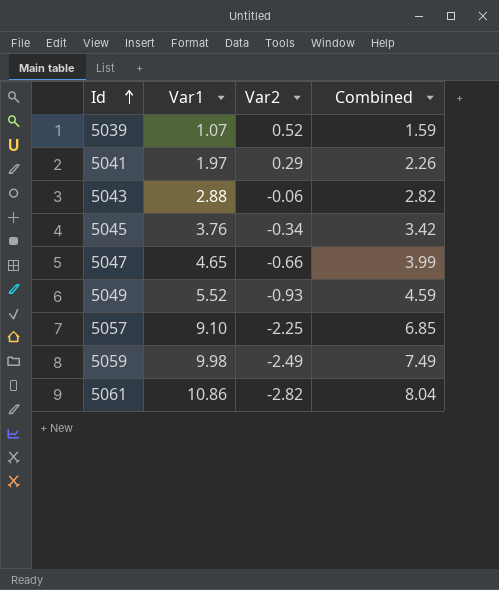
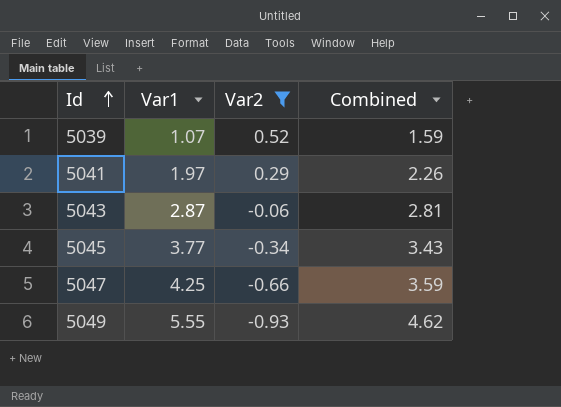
filter: none -> Var2 >= -0.93
5043 | Var1: 2.88 -> 2.87
5043 | Combined: 2.82 -> 2.81
5045 | Var1: 3.76 -> 3.77
5045 | Combined: 3.42 -> 3.43
5047 | Var1: 4.65 -> 4.25
5047 | Combined: 3.99 -> 3.59
5049 | Var1: 5.52 -> 5.55
5049 | Combined: 4.59 -> 4.62

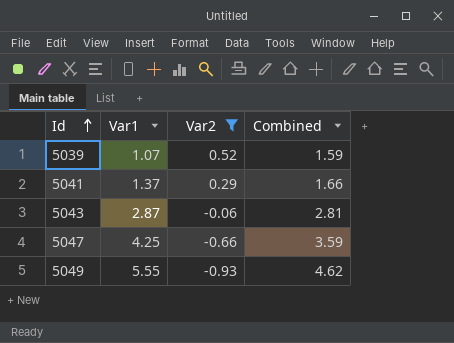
row 5045: 3.77 | -0.34 | 3.43 -> none
5041 | Var1: 1.97 -> 1.37
5041 | Combined: 2.26 -> 1.66

